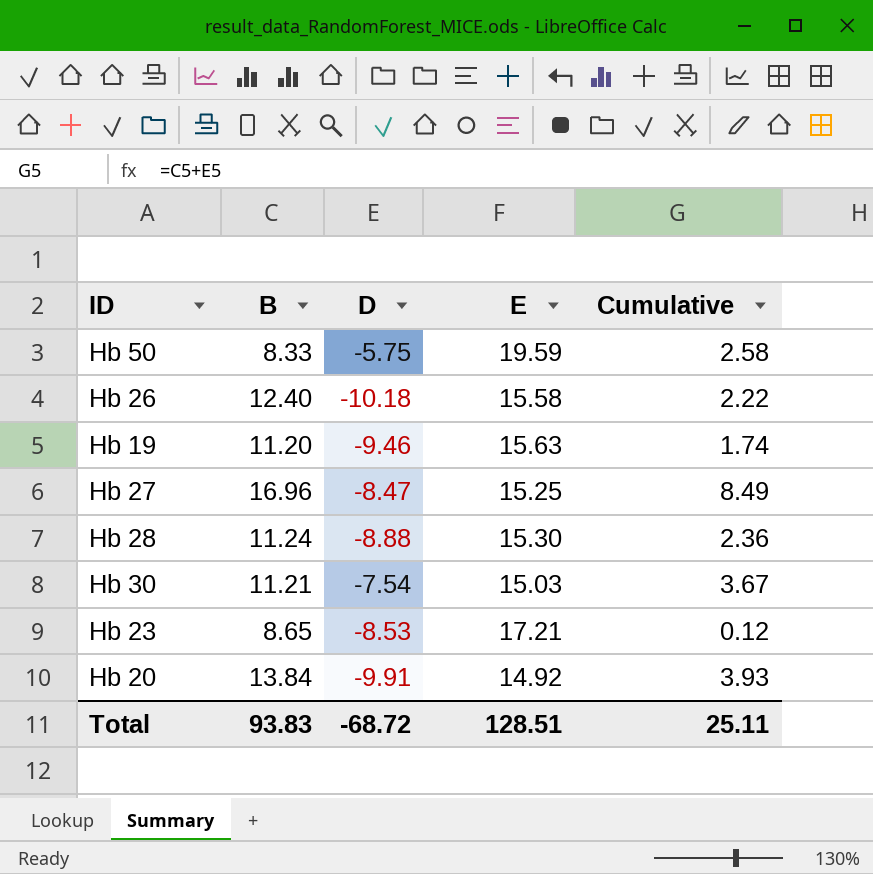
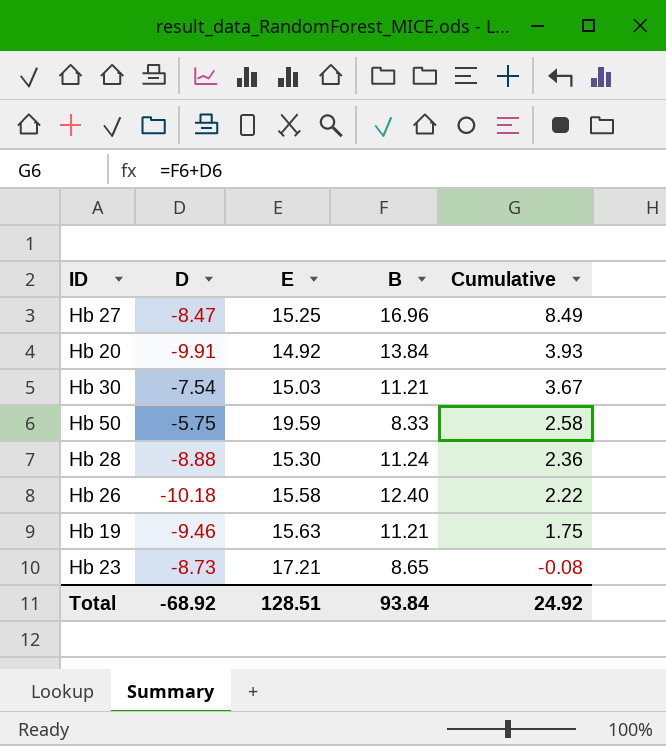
row order: none -> Cumulative descending
column B | position: 2 -> 4
Hb 19 | B: 11.20 -> 11.21
Hb 19 | Cumulative: 1.74 -> 1.75
Hb 23 | D: -8.53 -> -8.73
Hb 23 | Cumulative: 0.12 -> -0.08
Total | D: -68.72 -> -68.92
Total | B: 93.83 -> 93.84
Total | Cumulative: 25.11 -> 24.92

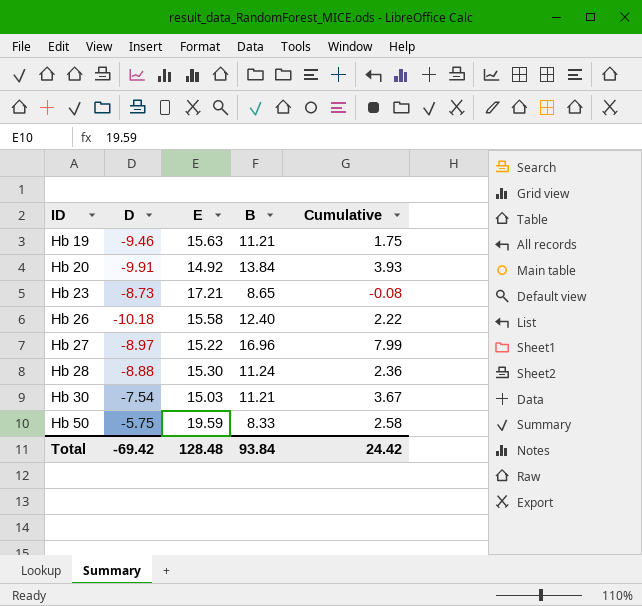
row order: Cumulative descending -> ID ascending
Hb 27 | D: -8.47 -> -8.97
Hb 27 | E: 15.25 -> 15.22
Hb 27 | Cumulative: 8.49 -> 7.99
Total | D: -68.92 -> -69.42
Total | E: 128.51 -> 128.48
Total | Cumulative: 24.92 -> 24.42

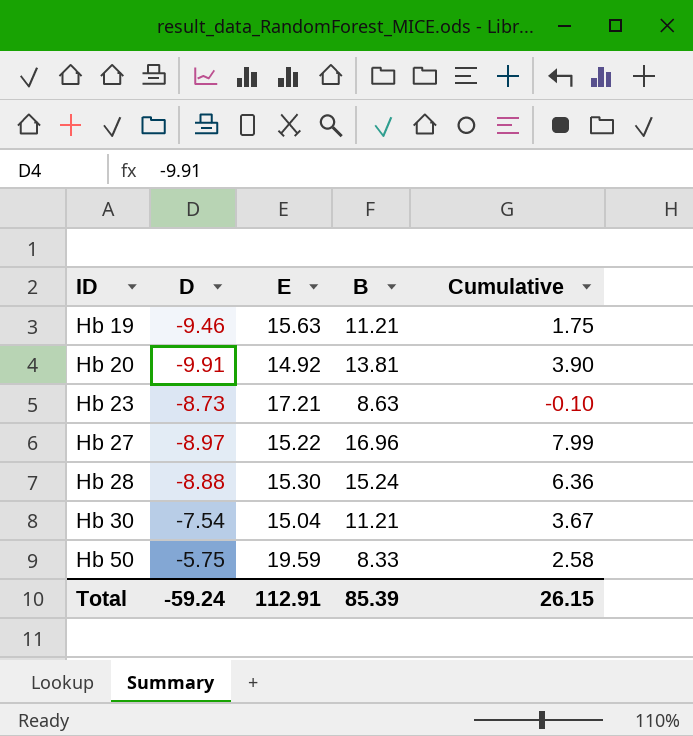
row Hb 26: -10.18 | 15.58 | 12.40 | 2.22 -> none
Hb 20 | B: 13.84 -> 13.81
Hb 20 | Cumulative: 3.93 -> 3.90
Hb 23 | B: 8.65 -> 8.63
Hb 23 | Cumulative: -0.08 -> -0.10
Hb 28 | B: 11.24 -> 15.24
Hb 28 | Cumulative: 2.36 -> 6.36
Hb 30 | E: 15.03 -> 15.04
Total | D: -69.42 -> -59.24
Total | E: 128.48 -> 112.91
Total | B: 93.84 -> 85.39
Total | Cumulative: 24.42 -> 26.15

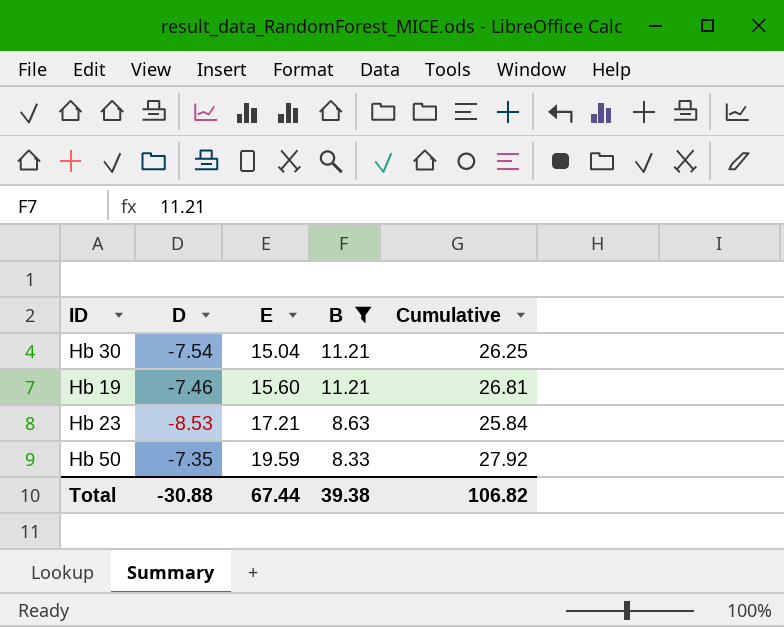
filter: none -> B <= 11.21
row order: ID ascending -> E ascending
column Cumulative | formula: [D] + [B] -> [E] + [B]
Hb 19 | D: -9.46 -> -7.46
Hb 19 | E: 15.63 -> 15.60
Hb 23 | D: -8.73 -> -8.53
Hb 50 | D: -5.75 -> -7.35
Total | D: -59.24 -> -30.88
Total | E: 112.91 -> 67.44
Total | B: 85.39 -> 39.38
Total | Cumulative: 26.15 -> 106.82

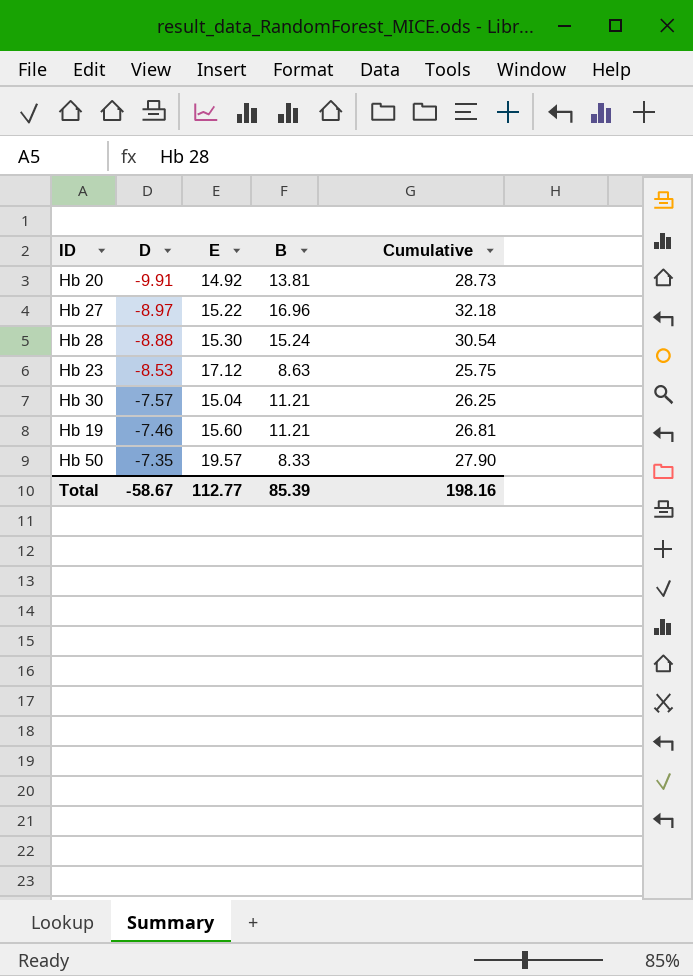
filter: B <= 11.21 -> none
row order: E ascending -> D ascending
Hb 23 | E: 17.21 -> 17.12
Hb 23 | Cumulative: 25.84 -> 25.75
Hb 30 | D: -7.54 -> -7.57
Hb 50 | E: 19.59 -> 19.57
Hb 50 | Cumulative: 27.92 -> 27.90
Total | D: -30.88 -> -58.67
Total | E: 67.44 -> 112.77
Total | B: 39.38 -> 85.39
Total | Cumulative: 106.82 -> 198.16

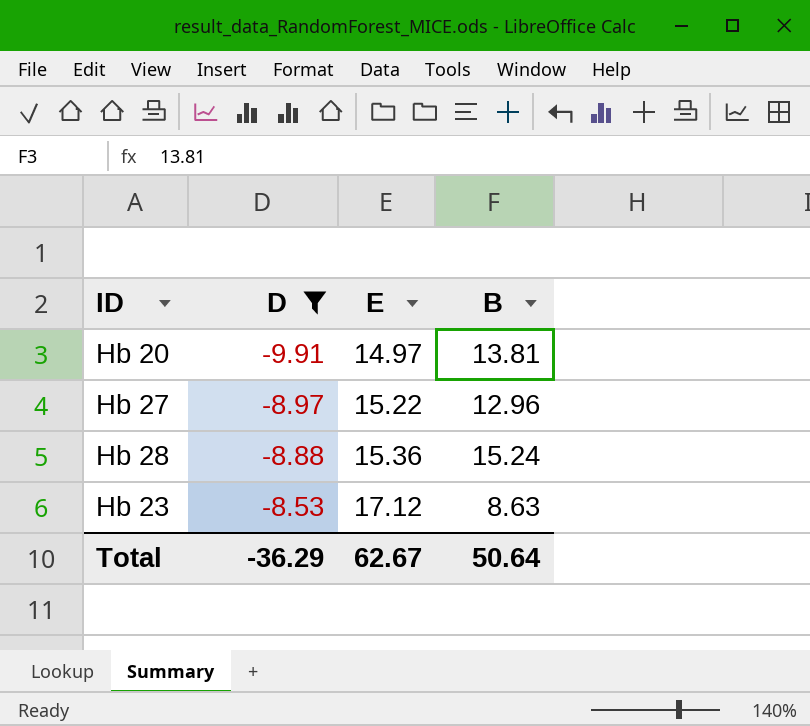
filter: none -> D <= -8.53
column Cumulative | formula: [E] + [B] -> none
Hb 20 | E: 14.92 -> 14.97
Hb 27 | B: 16.96 -> 12.96
Hb 28 | E: 15.30 -> 15.36
Total | D: -58.67 -> -36.29
Total | E: 112.77 -> 62.67
Total | B: 85.39 -> 50.64

